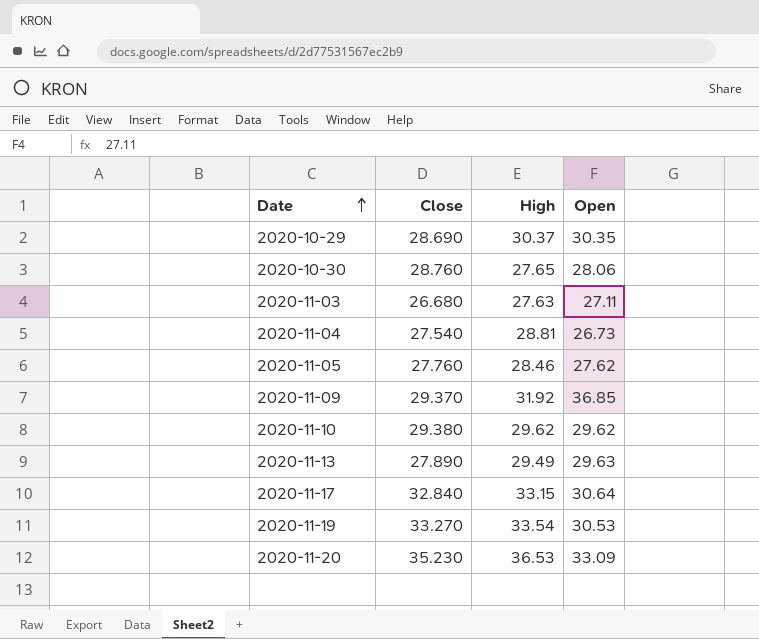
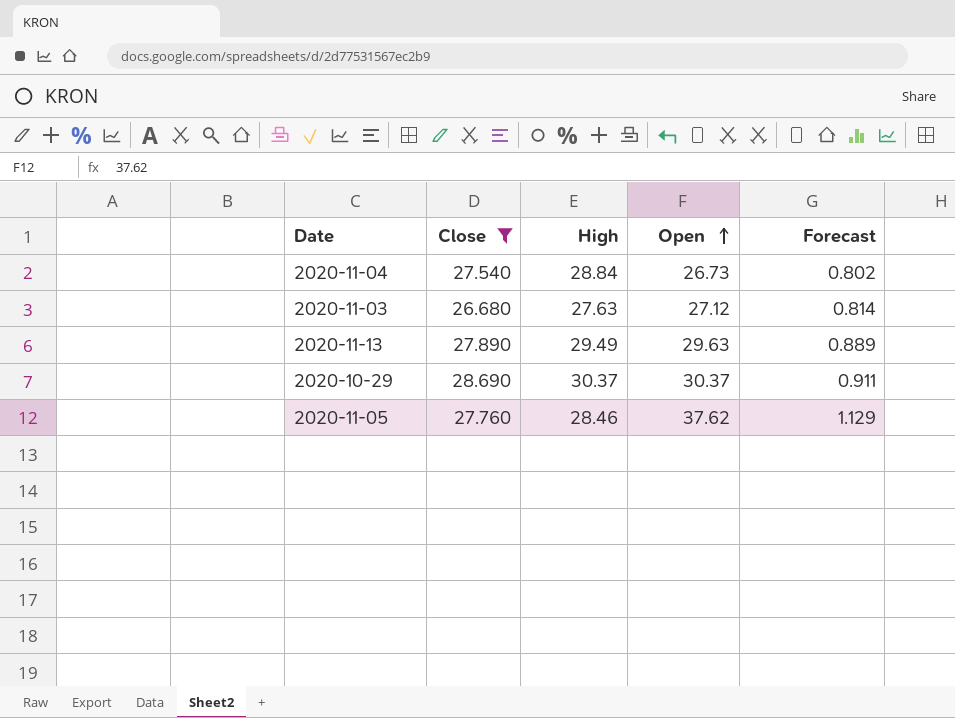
filter: none -> Close <= 28.690
row order: Date ascending -> Open ascending
column Forecast | formula: none -> [Open] * 0.03
2020-11-04 | High: 28.81 -> 28.84
2020-11-03 | Open: 27.11 -> 27.12
2020-10-29 | Open: 30.35 -> 30.37
2020-11-05 | Open: 27.62 -> 37.62

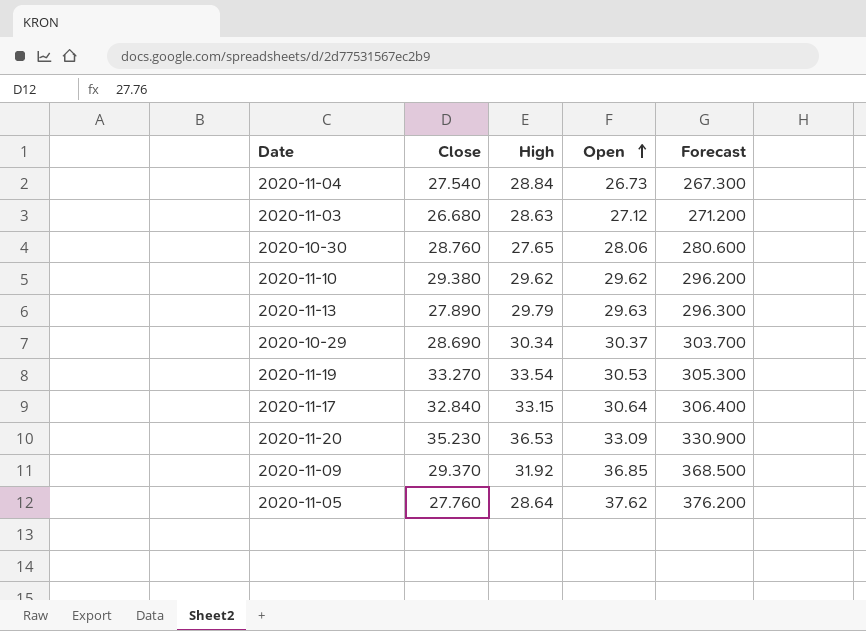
filter: Close <= 28.690 -> none
column Forecast | formula: [Open] * 0.03 -> [Open] * 10
2020-11-03 | High: 27.63 -> 28.63
2020-11-13 | High: 29.49 -> 29.79
2020-10-29 | High: 30.37 -> 30.34
2020-11-05 | High: 28.46 -> 28.64

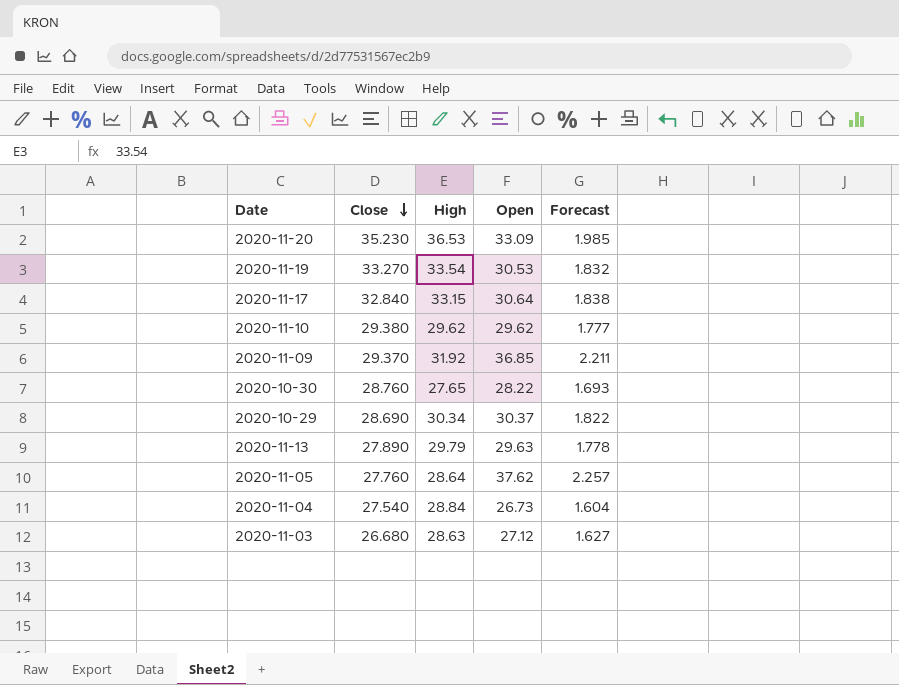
row order: Open ascending -> Close descending
column Forecast | formula: [Open] * 10 -> [Open] * 0.06
2020-10-30 | Open: 28.06 -> 28.22

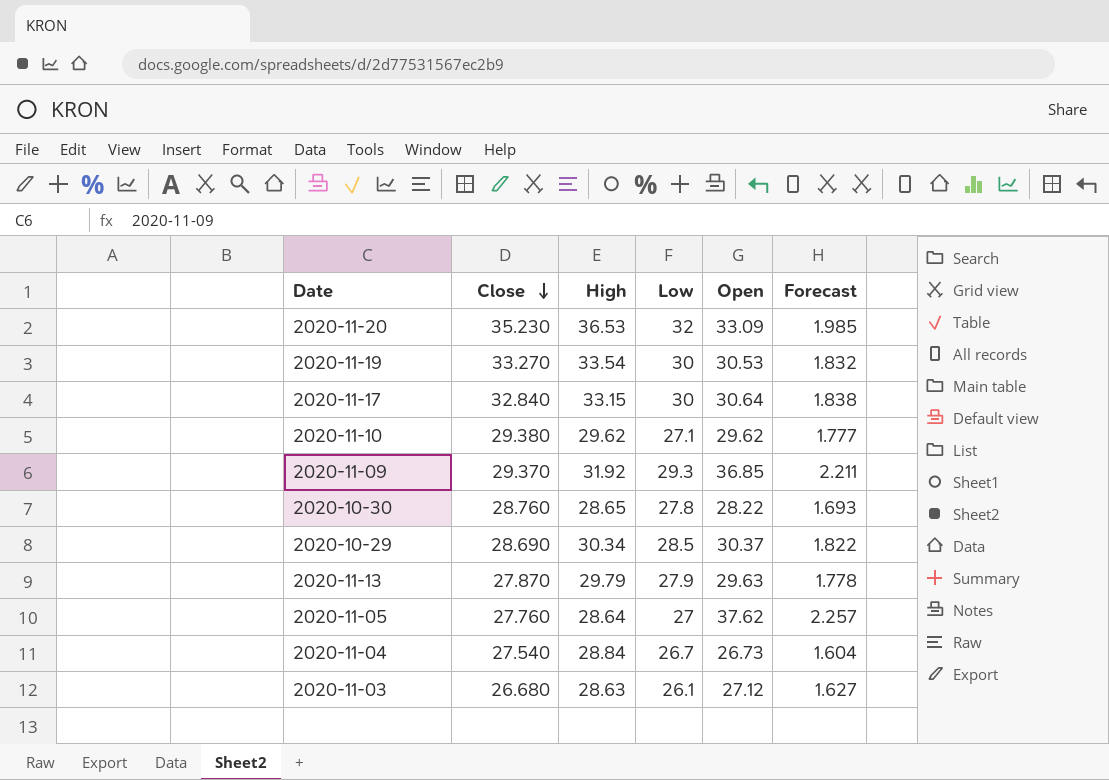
column Low | position: none -> 4
2020-10-30 | High: 27.65 -> 28.65
2020-11-13 | Close: 27.890 -> 27.870

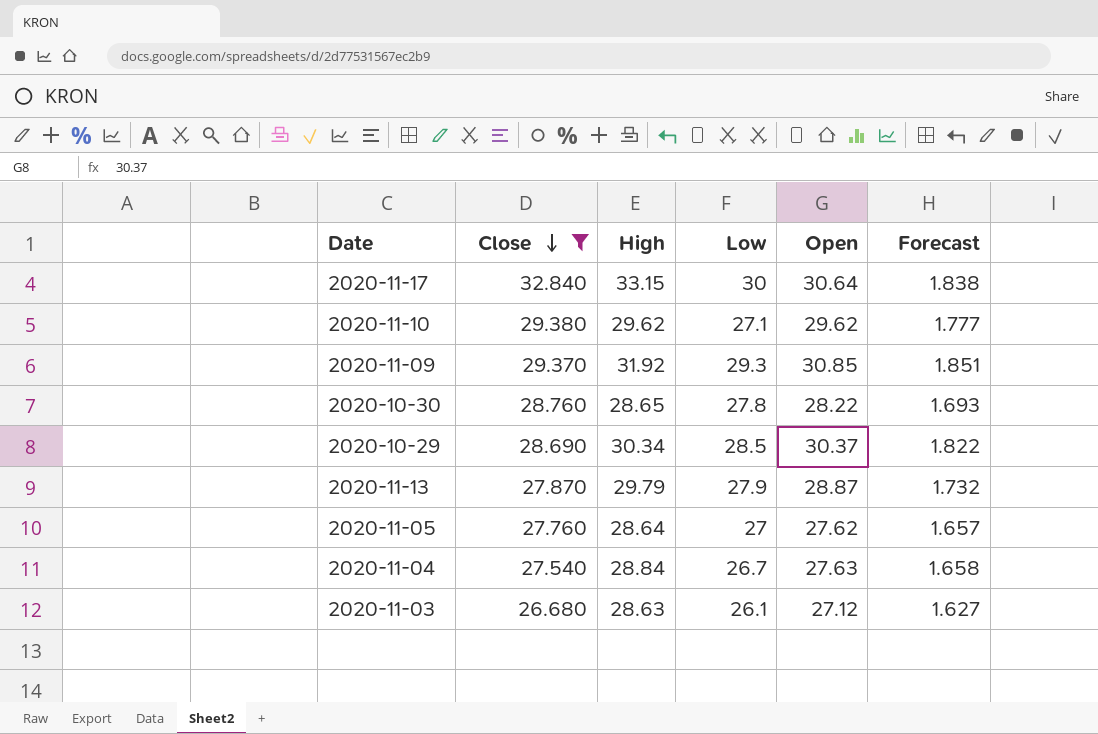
filter: none -> Close <= 32.840
2020-11-09 | Open: 36.85 -> 30.85
2020-11-09 | Forecast: 2.211 -> 1.851
2020-11-13 | Open: 29.63 -> 28.87
2020-11-13 | Forecast: 1.778 -> 1.732
2020-11-05 | Open: 37.62 -> 27.62
2020-11-05 | Forecast: 2.257 -> 1.657
2020-11-04 | Open: 26.73 -> 27.63
2020-11-04 | Forecast: 1.604 -> 1.658

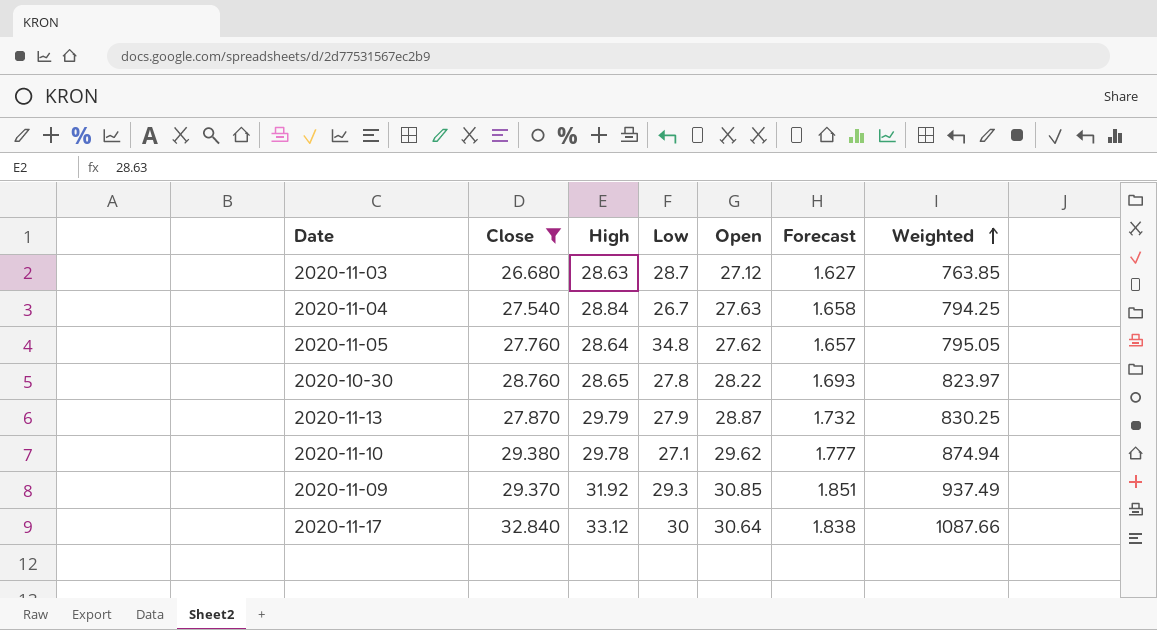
row order: Close descending -> Weighted ascending
column Weighted | formula: none -> [Close] * [High]
row 2020-10-29: 28.690 | 30.34 | 28.5 | 30.37 | 1.822 -> none
2020-11-03 | Low: 26.1 -> 28.7
2020-11-05 | Low: 27 -> 34.8
2020-11-10 | High: 29.62 -> 29.78
2020-11-17 | High: 33.15 -> 33.12

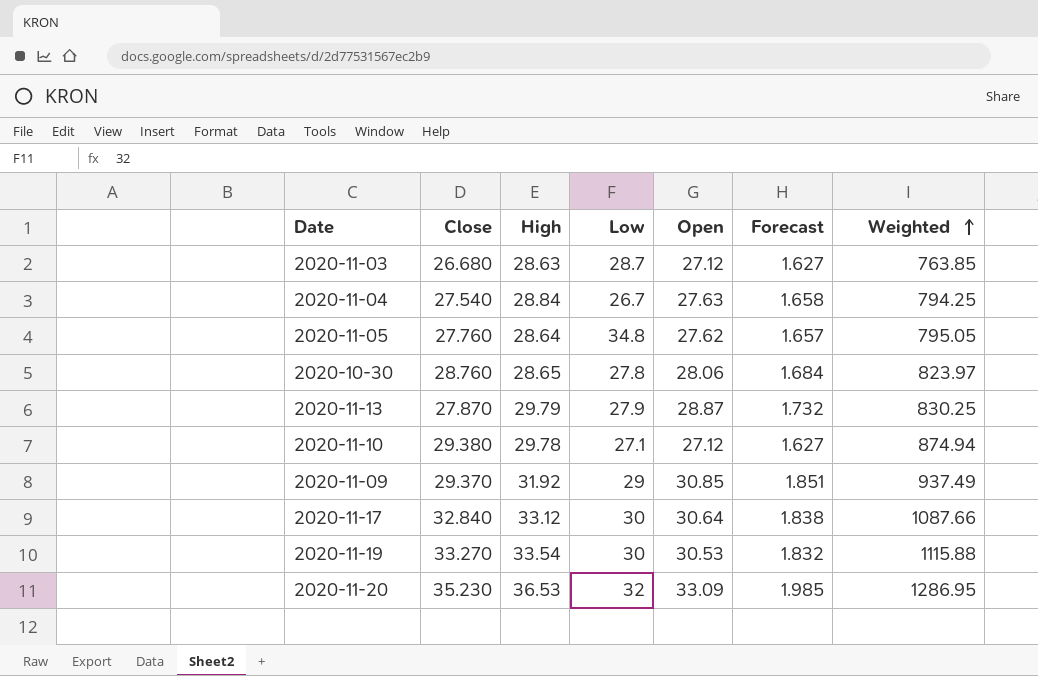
filter: Close <= 32.840 -> none
2020-10-30 | Open: 28.22 -> 28.06
2020-10-30 | Forecast: 1.693 -> 1.684
2020-11-10 | Open: 29.62 -> 27.12
2020-11-10 | Forecast: 1.777 -> 1.627
2020-11-09 | Low: 29.3 -> 29

